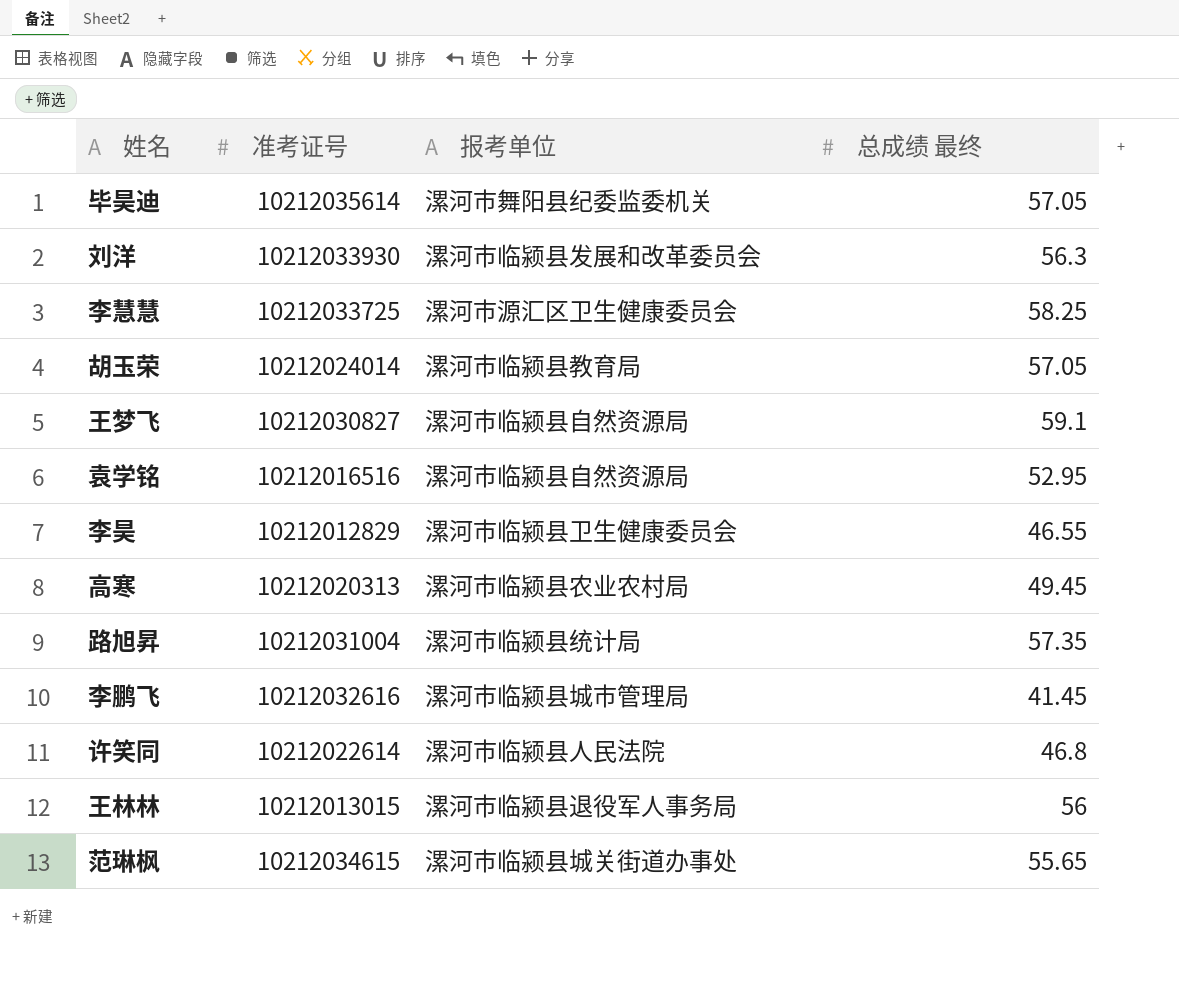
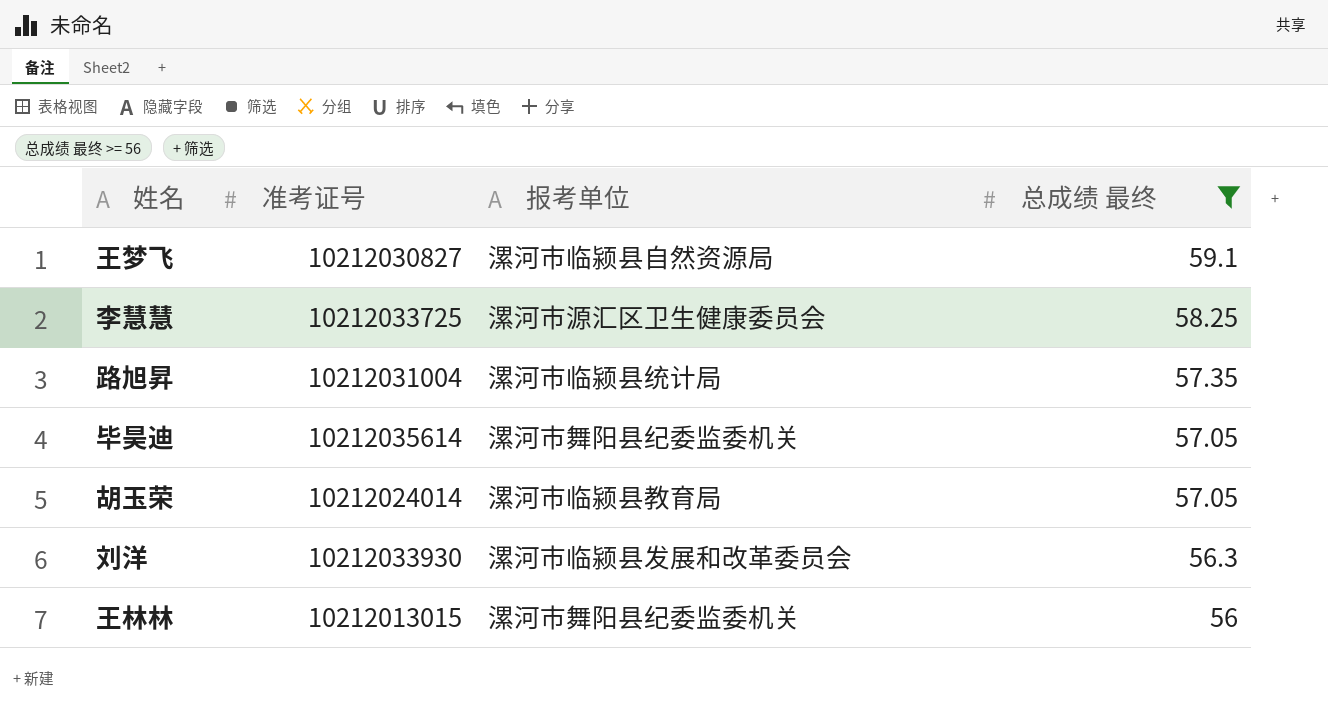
filter: none -> 总成绩 最终 >= 56
row order: none -> 总成绩 最终 descending
王林林 | 报考单位: 漯河市临颍县退役军人事务局 -> 漯河市舞阳县纪委监委机关

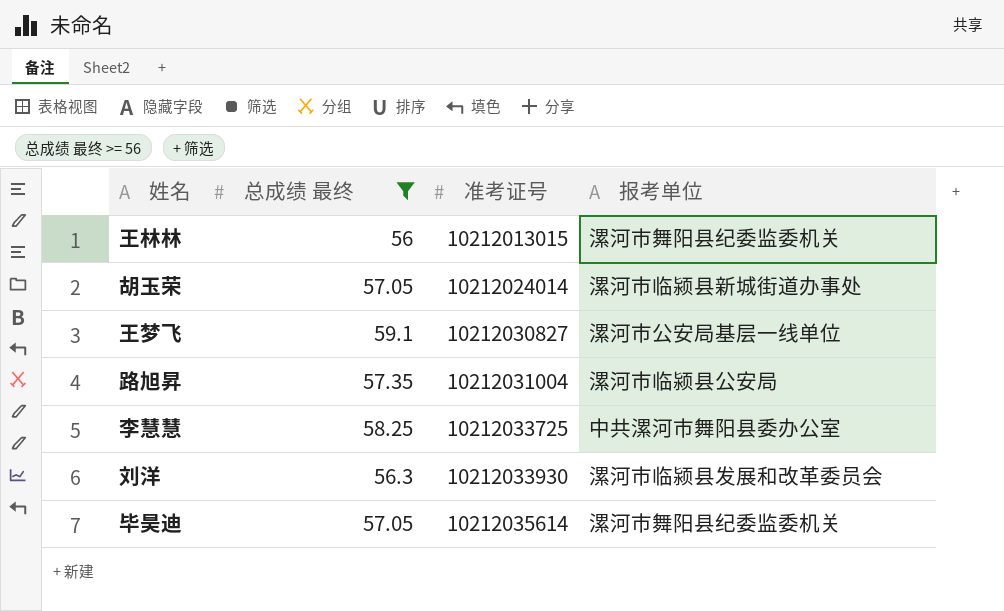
row order: 总成绩 最终 descending -> 准考证号 ascending
column 总成绩 最终 | position: 4 -> 2
胡玉荣 | 报考单位: 漯河市临颍县教育局 -> 漯河市临颍县新城街道办事处
王梦飞 | 报考单位: 漯河市临颍县自然资源局 -> 漯河市公安局基层一线单位
路旭昇 | 报考单位: 漯河市临颍县统计局 -> 漯河市临颍县公安局
李慧慧 | 报考单位: 漯河市源汇区卫生健康委员会 -> 中共漯河市舞阳县委办公室

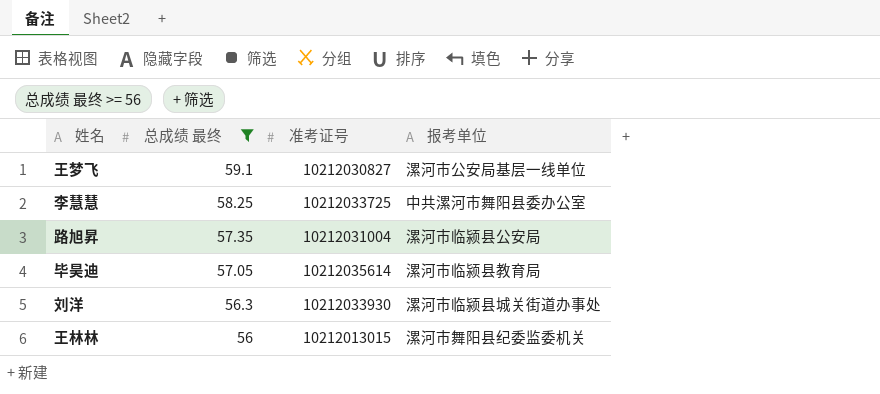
row order: 准考证号 ascending -> 总成绩 最终 descending
row 胡玉荣: 57.05 | 10212024014 | 漯河市临颍县新城街道办事处 -> none
毕昊迪 | 报考单位: 漯河市舞阳县纪委监委机关 -> 漯河市临颍县教育局
刘洋 | 报考单位: 漯河市临颍县发展和改革委员会 -> 漯河市临颍县城关街道办事处

